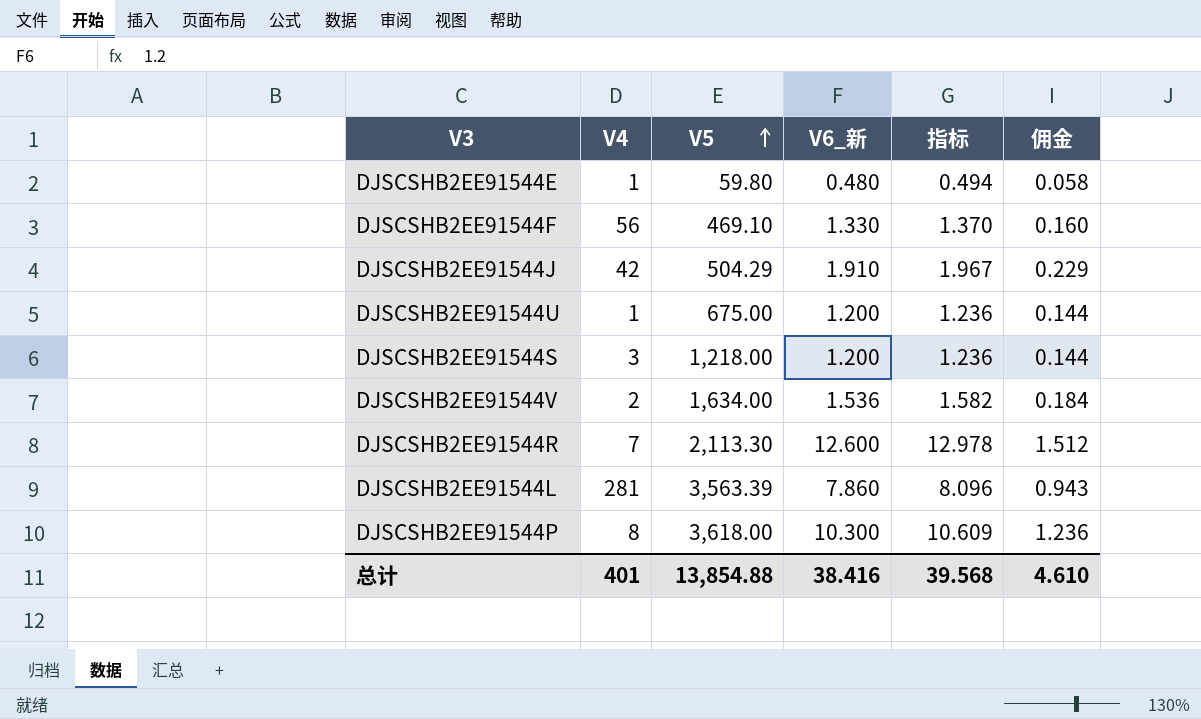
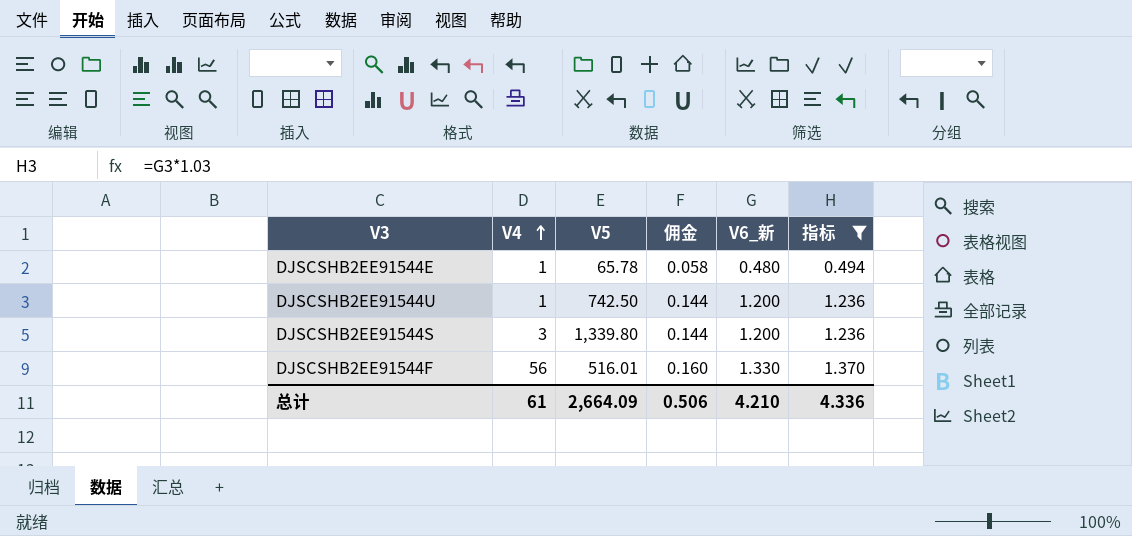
filter: none -> 指标 <= 1.370
row order: V5 ascending -> V4 ascending
column 佣金 | position: 6 -> 4
DJSCSHB2EE91544E | V5: 59.80 -> 65.78
DJSCSHB2EE91544U | V5: 675.00 -> 742.50
DJSCSHB2EE91544S | V5: 1,218.00 -> 1,339.80
DJSCSHB2EE91544F | V5: 469.10 -> 516.01
总计 | V4: 401 -> 61
总计 | V5: 13,854.88 -> 2,664.09
总计 | 佣金: 4.610 -> 0.506
总计 | V6_新: 38.416 -> 4.210
总计 | 指标: 39.568 -> 4.336

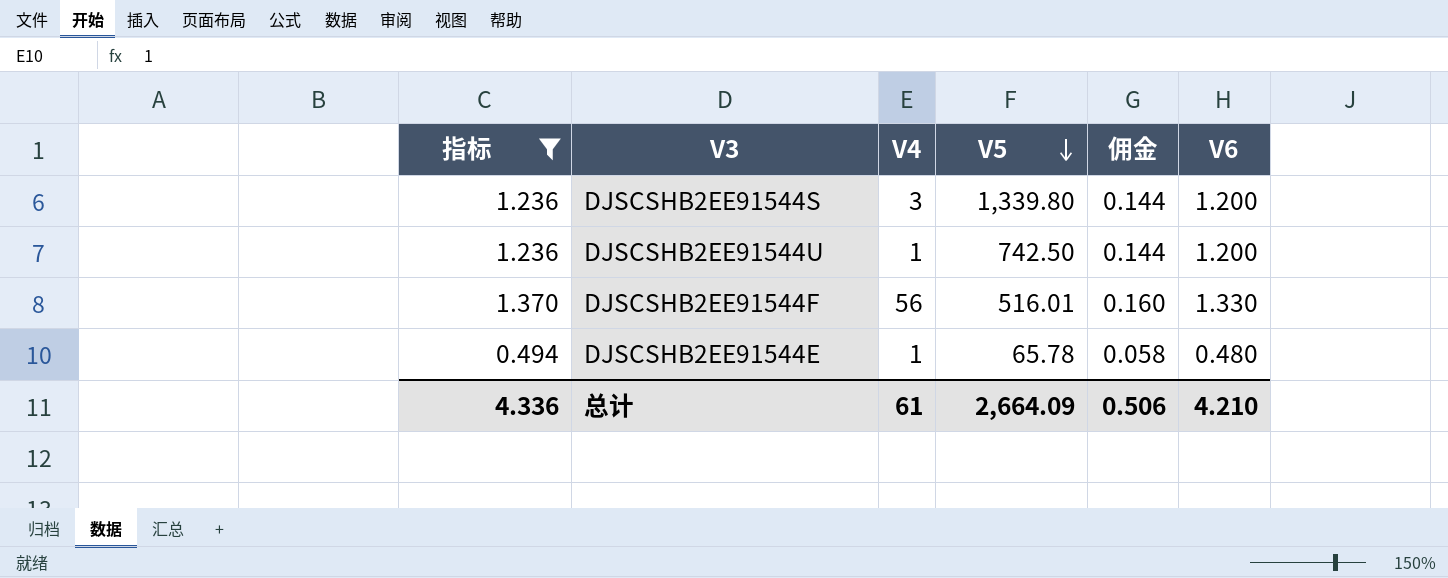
row order: V4 ascending -> V5 descending
column 指标 | position: 6 -> 1
column name: V6_新 -> V6

